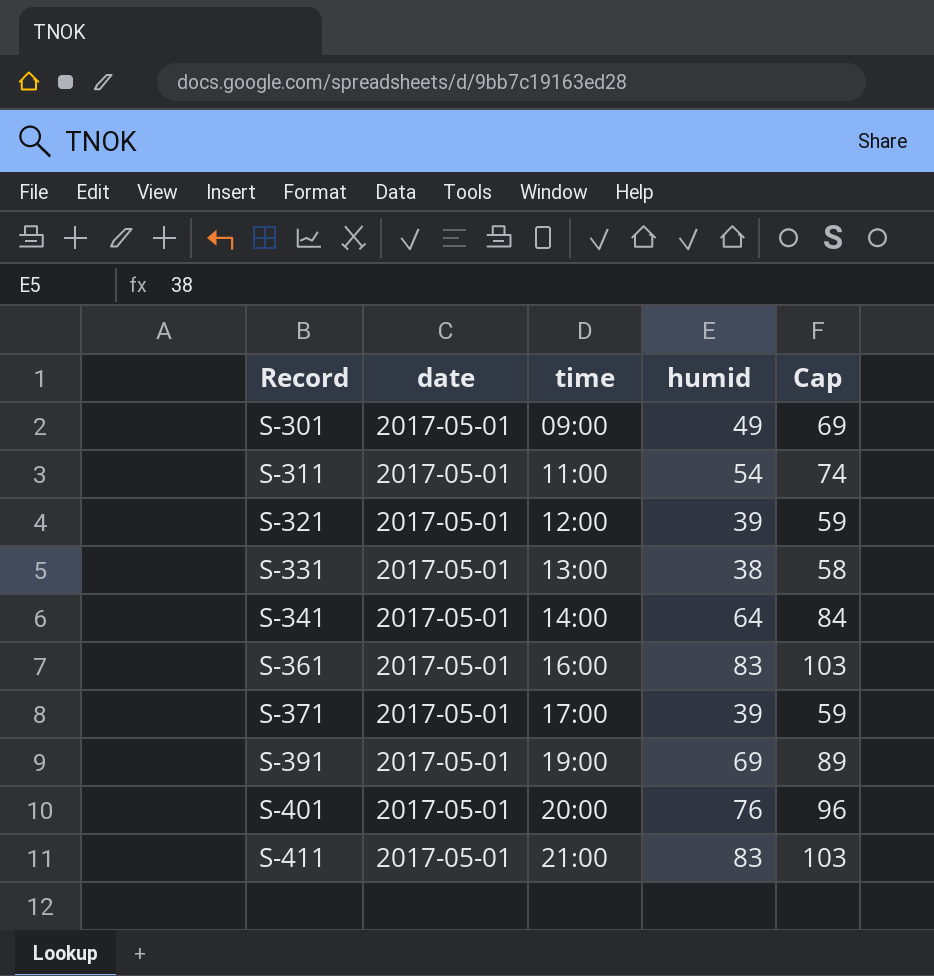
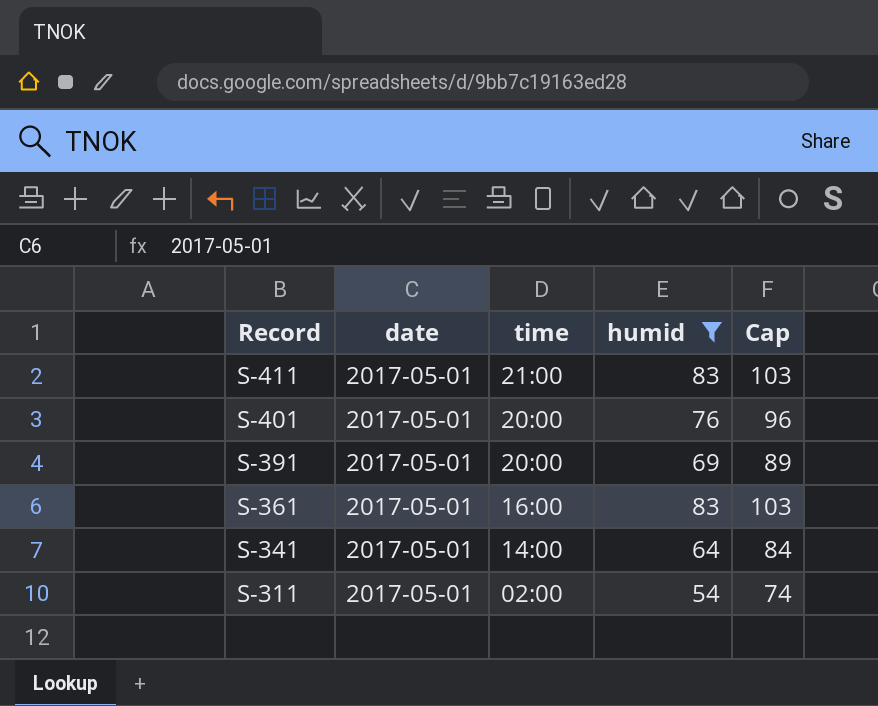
filter: none -> humid >= 54
row order: Record ascending -> Record descending
S-391 | time: 19:00 -> 20:00
S-311 | time: 11:00 -> 02:00

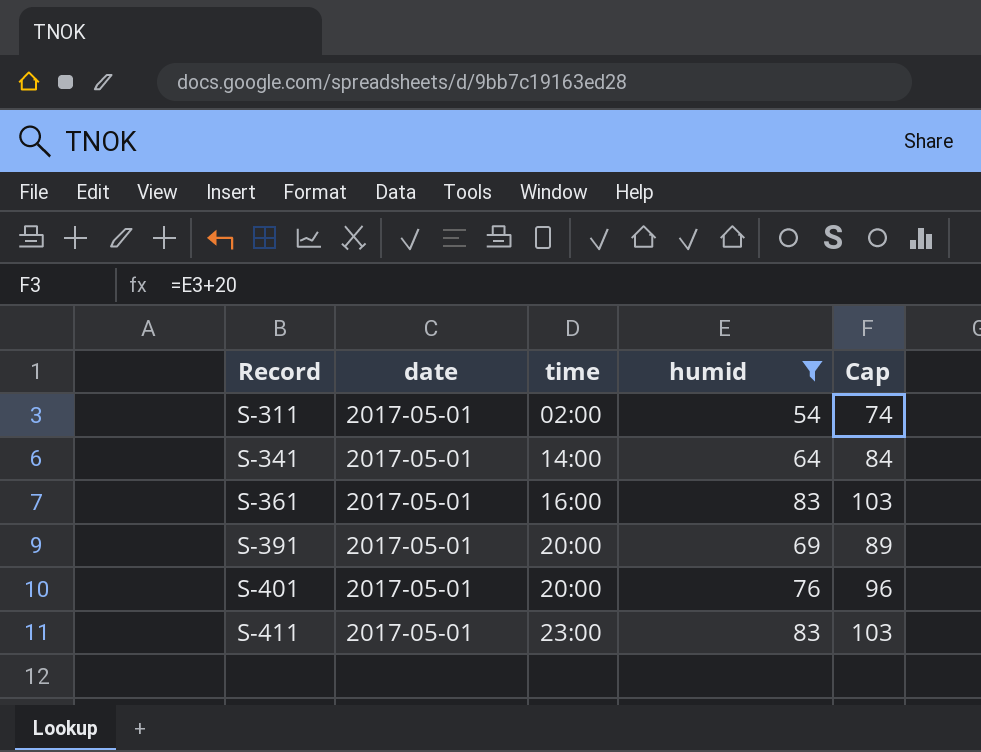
row order: Record descending -> Record ascending
S-411 | time: 21:00 -> 23:00

